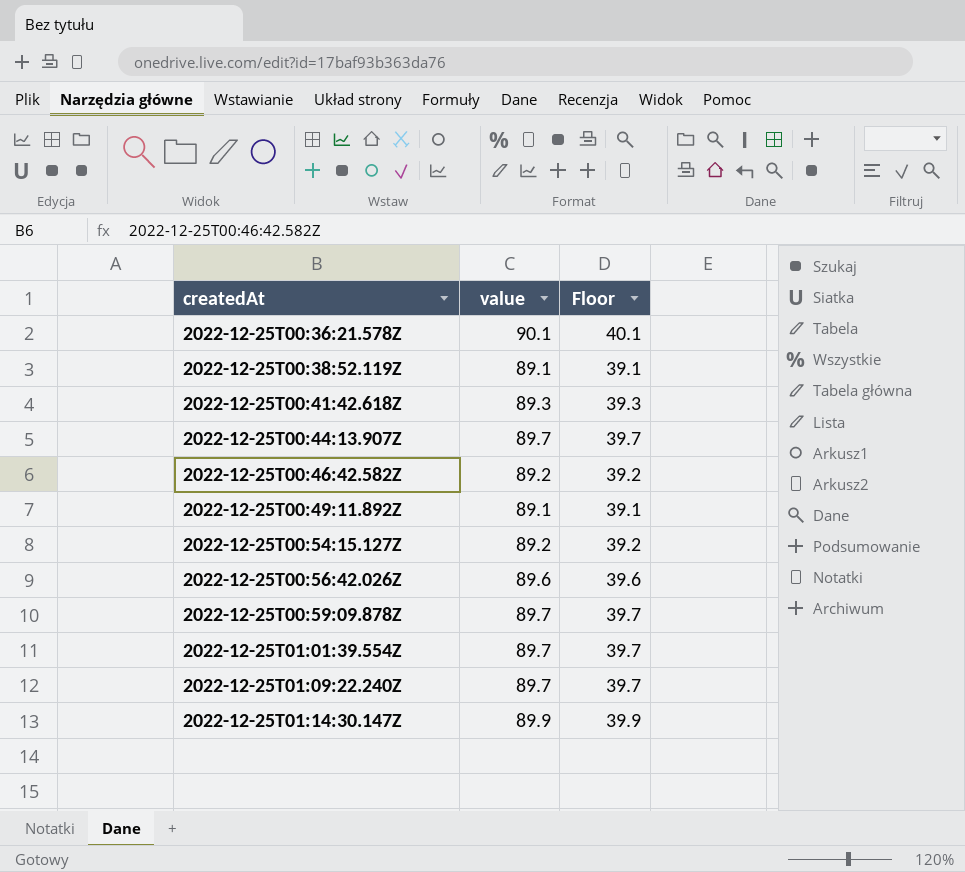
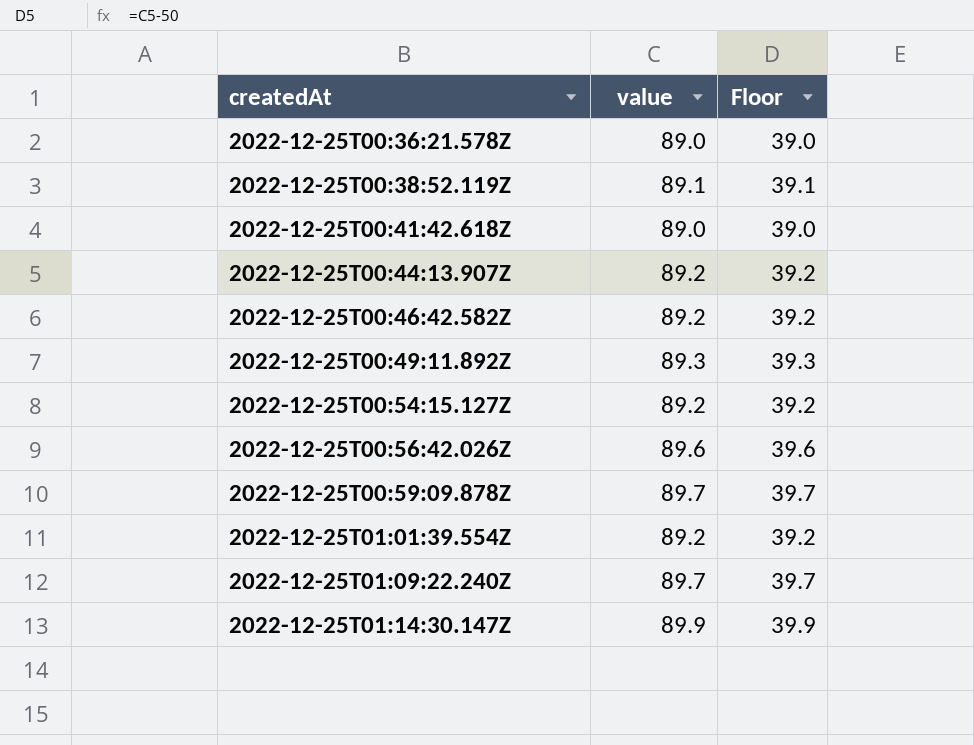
2022-12-25T00:36:21.578Z | value: 90.1 -> 89.0
2022-12-25T00:36:21.578Z | Floor: 40.1 -> 39.0
2022-12-25T00:41:42.618Z | value: 89.3 -> 89.0
2022-12-25T00:41:42.618Z | Floor: 39.3 -> 39.0
2022-12-25T00:44:13.907Z | value: 89.7 -> 89.2
2022-12-25T00:44:13.907Z | Floor: 39.7 -> 39.2
2022-12-25T00:49:11.892Z | value: 89.1 -> 89.3
2022-12-25T00:49:11.892Z | Floor: 39.1 -> 39.3
2022-12-25T01:01:39.554Z | value: 89.7 -> 89.2
2022-12-25T01:01:39.554Z | Floor: 39.7 -> 39.2

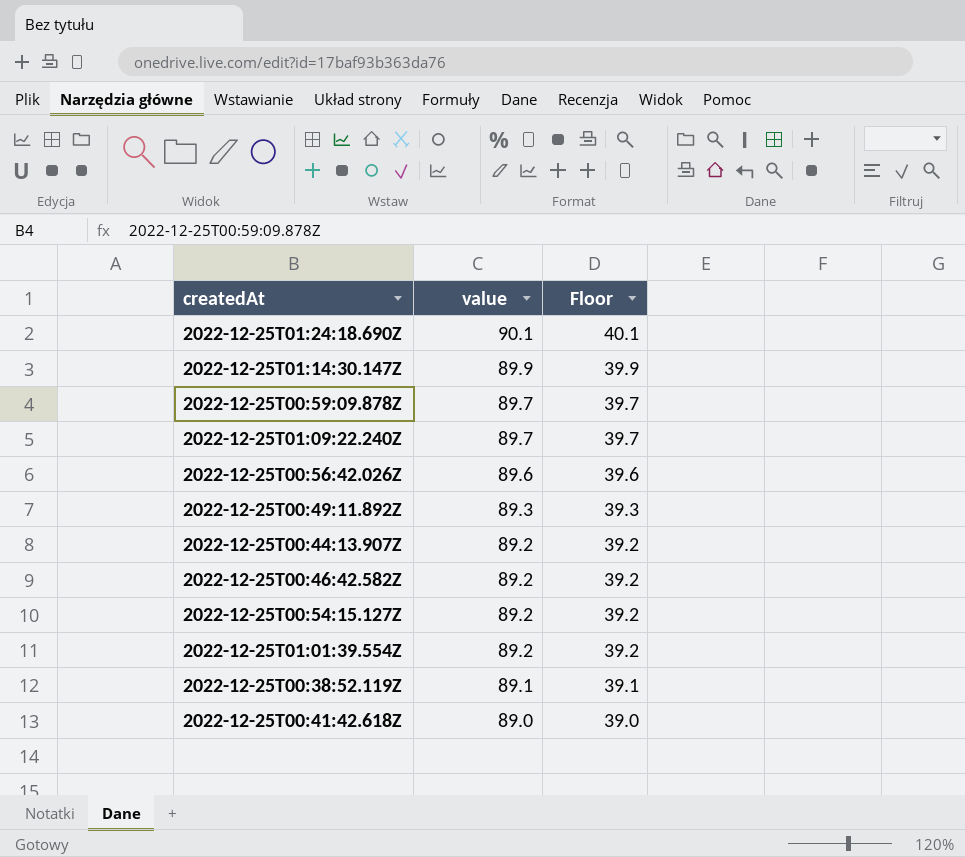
row order: createdAt ascending -> value descending
row 2022-12-25T00:36:21.578Z: 89.0 | 39.0 -> none
row 2022-12-25T01:24:18.690Z: none -> 90.1 | 40.1

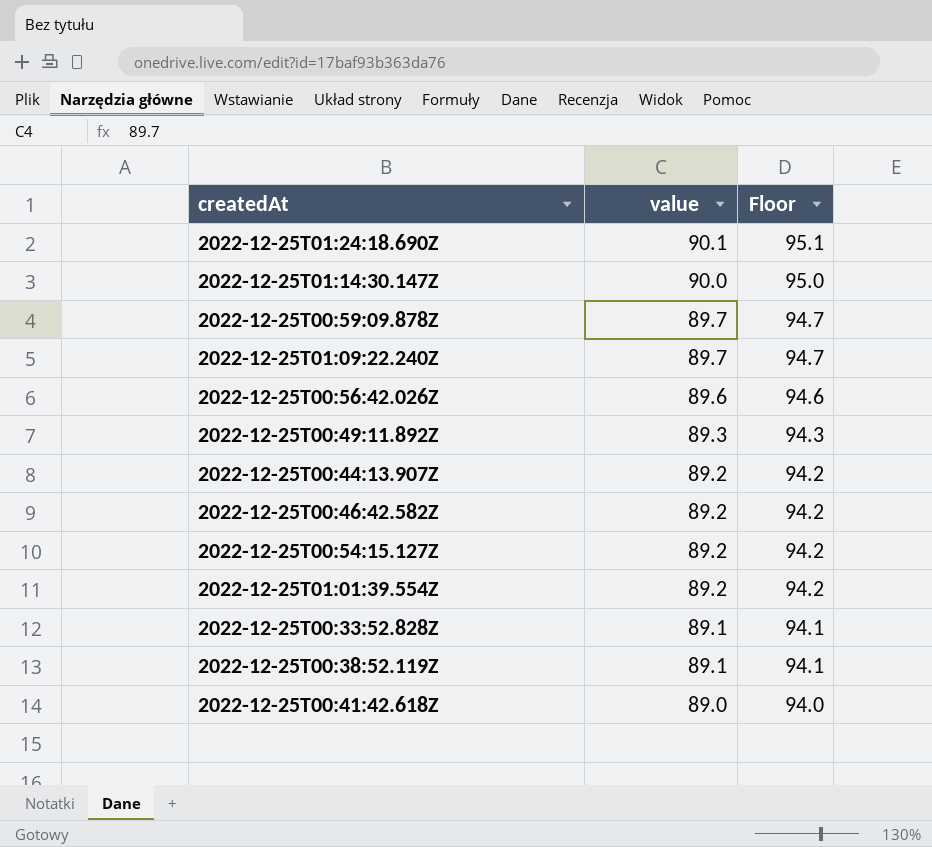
column Floor | formula: [value] - 50 -> [value] + 5
2022-12-25T01:14:30.147Z | value: 89.9 -> 90.0
row 2022-12-25T00:33:52.828Z: none -> 89.1 | 94.1

